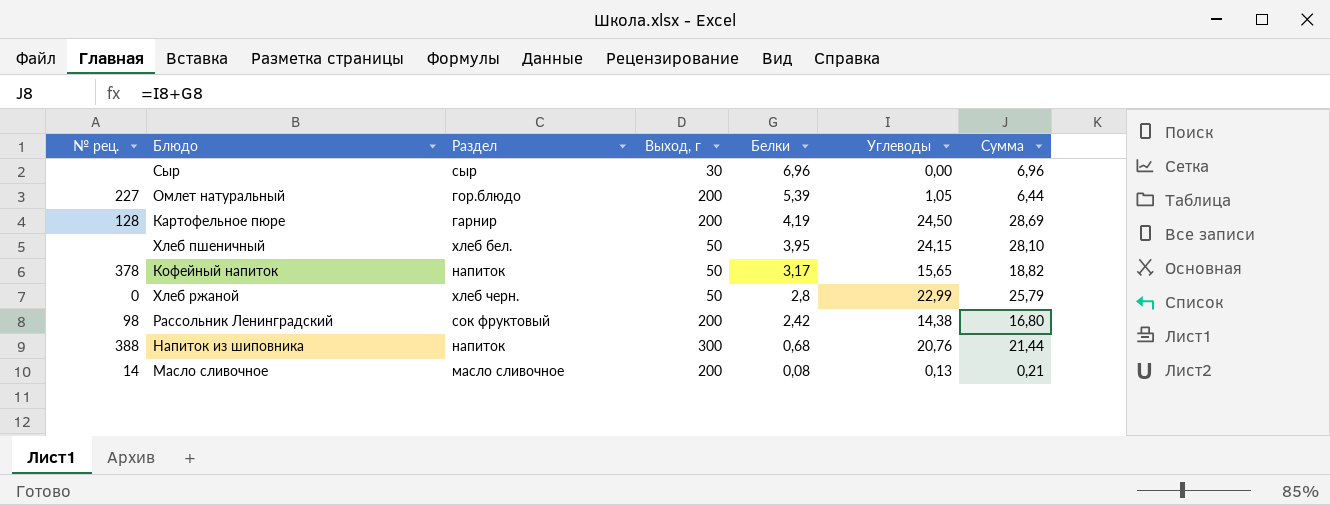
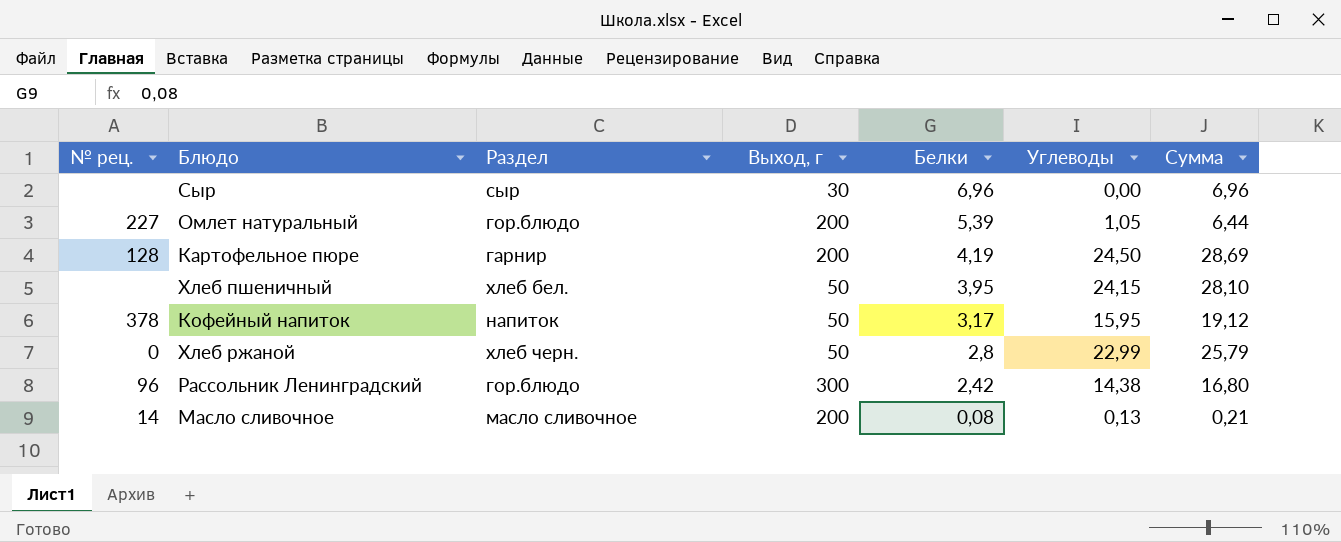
row Напиток из шиповника: 388 | напиток | 300 | 0,68 | 20,76 | 21,44 -> none
Кофейный напиток | Углеводы: 15,65 -> 15,95
Кофейный напиток | Сумма: 18,82 -> 19,12
Рассольник Ленинградский | № рец.: 98 -> 96
Рассольник Ленинградский | Раздел: сок фруктовый -> гор.блюдо
Рассольник Ленинградский | Выход, г: 200 -> 300

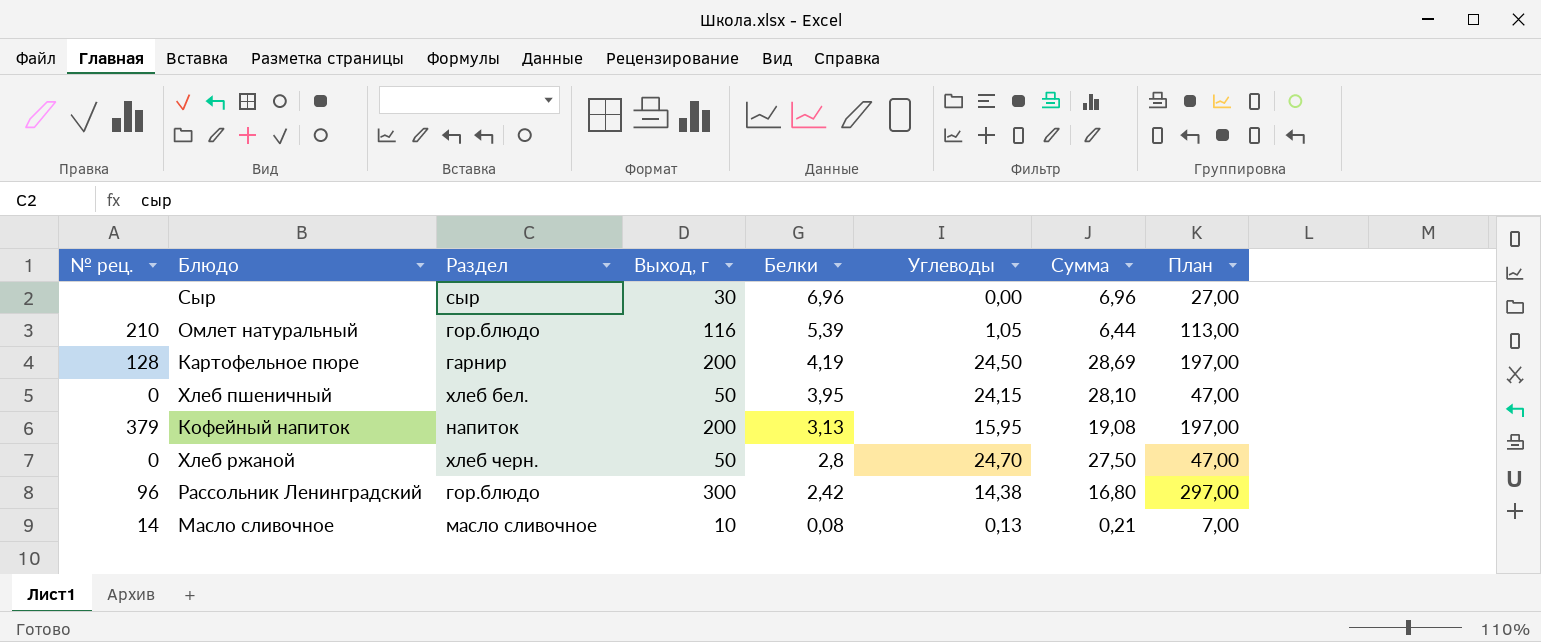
column План | formula: none -> [Выход, г] - 3
Омлет натуральный | № рец.: 227 -> 210
Омлет натуральный | Выход, г: 200 -> 116
Хлеб пшеничный | № рец.: none -> 0
Кофейный напиток | № рец.: 378 -> 379
Кофейный напиток | Выход, г: 50 -> 200
Кофейный напиток | Белки: 3,17 -> 3,13
Кофейный напиток | Сумма: 19,12 -> 19,08
Хлеб ржаной | Углеводы: 22,99 -> 24,70
Хлеб ржаной | Сумма: 25,79 -> 27,50
Масло сливочное | Выход, г: 200 -> 10

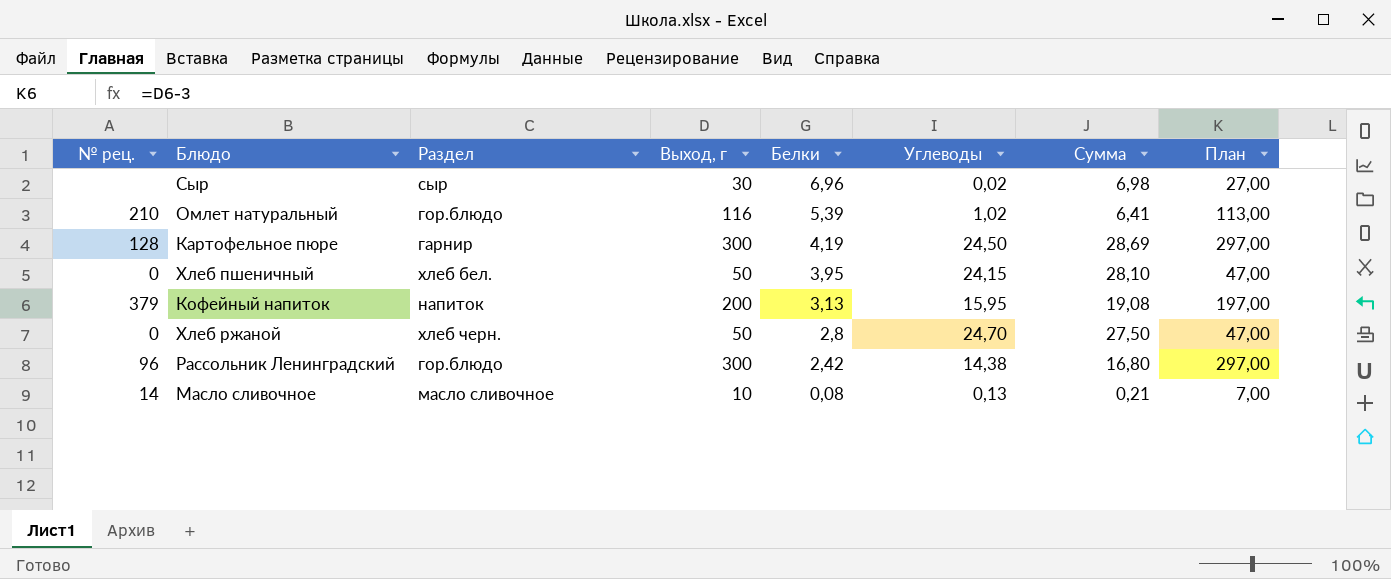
Сыр | Углеводы: 0,00 -> 0,02
Сыр | Сумма: 6,96 -> 6,98
Омлет натуральный | Углеводы: 1,05 -> 1,02
Омлет натуральный | Сумма: 6,44 -> 6,41
Картофельное пюре | Выход, г: 200 -> 300
Картофельное пюре | План: 197,00 -> 297,00

